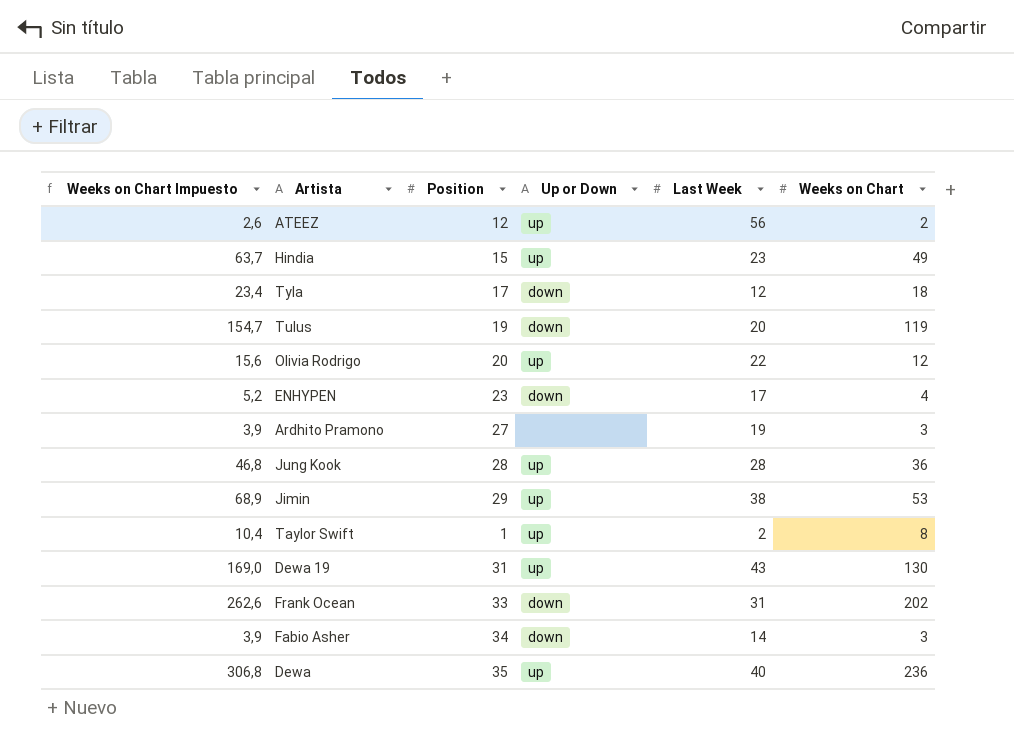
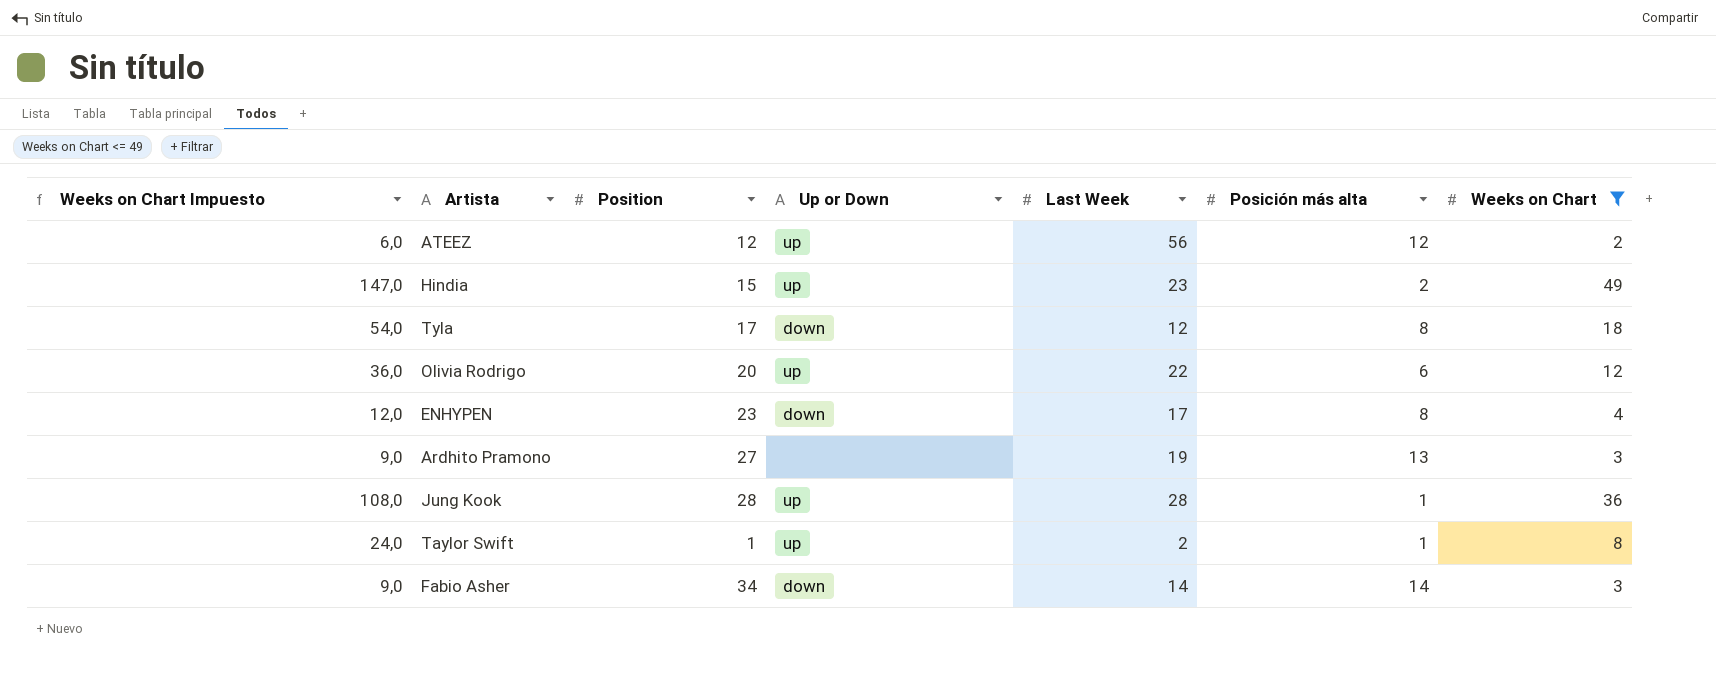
filter: none -> Weeks on Chart <= 49
column Weeks on Chart Impuesto | formula: [Weeks on Chart] * 1,3 -> [Weeks on Chart] * 3
column Posición más alta | position: none -> 6

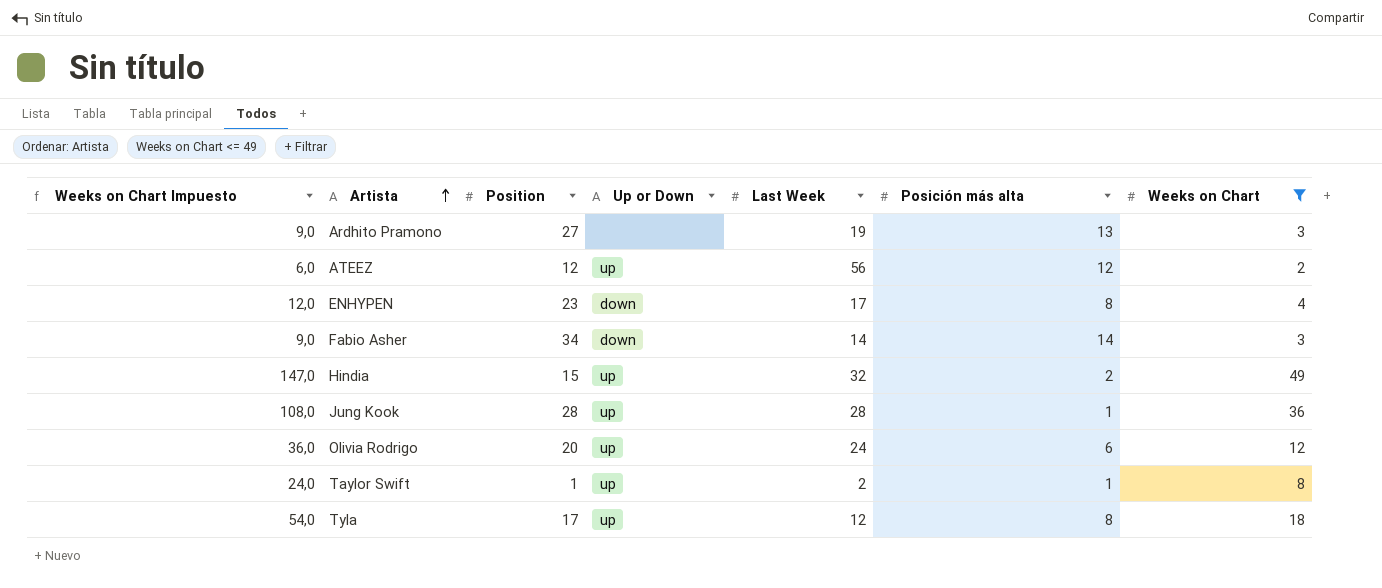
row order: none -> Artista ascending
Hindia | Last Week: 23 -> 32
Olivia Rodrigo | Last Week: 22 -> 24
Tyla | Up or Down: down -> up

